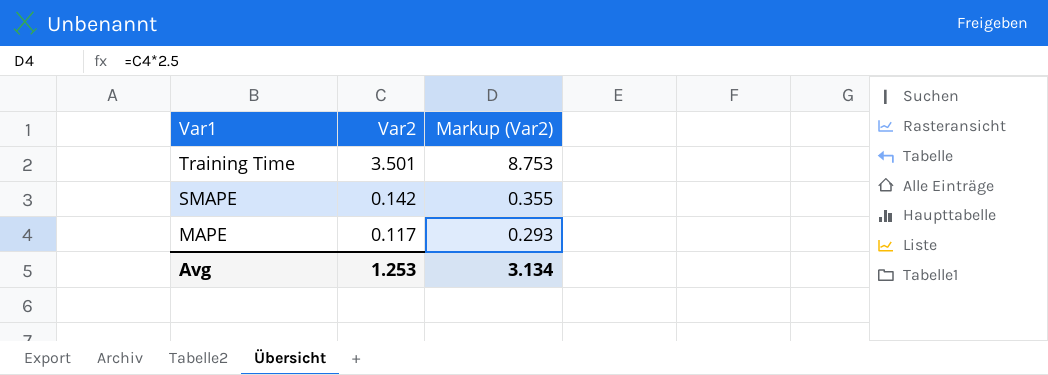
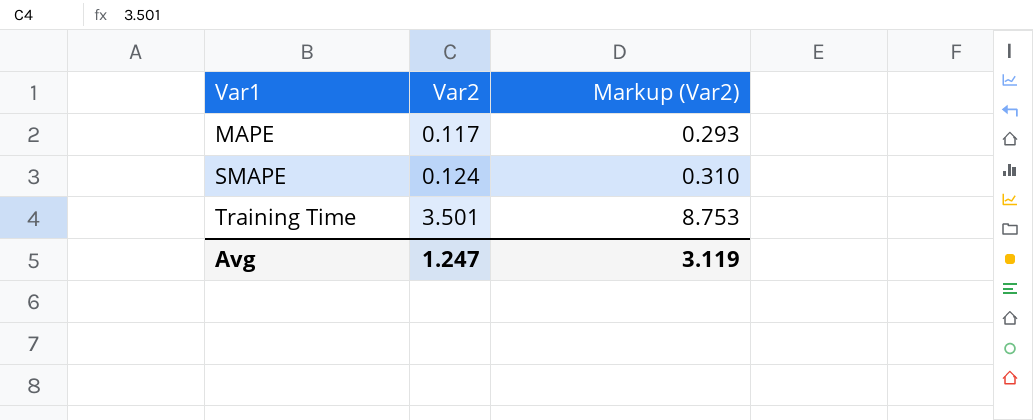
row order: Var1 descending -> Var1 ascending
SMAPE | Var2: 0.142 -> 0.124
SMAPE | Markup (Var2): 0.355 -> 0.310
Avg | Var2: 1.253 -> 1.247
Avg | Markup (Var2): 3.134 -> 3.119

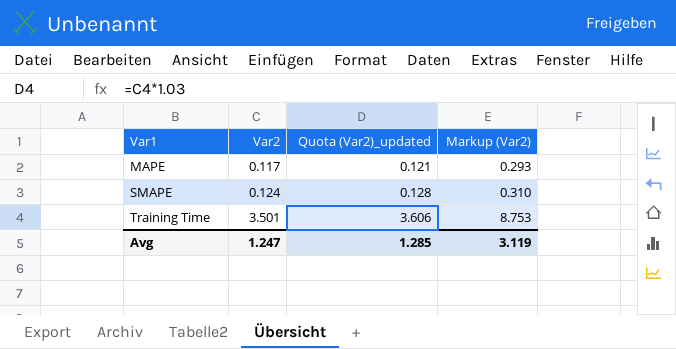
column Quota (Var2)_updated | formula: none -> [Var2] * 1.03

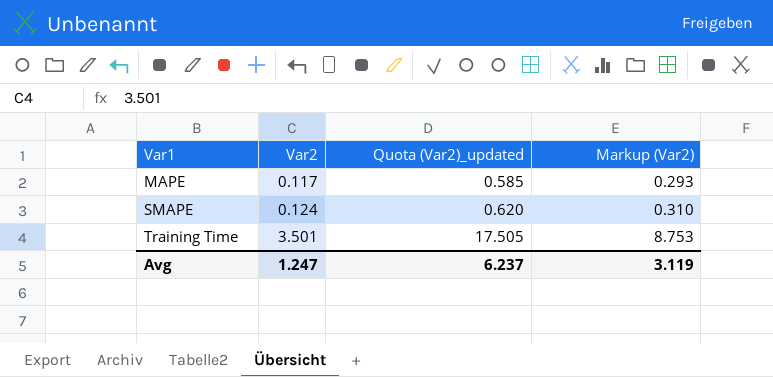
column Quota (Var2)_updated | formula: [Var2] * 1.03 -> [Var2] * 5
Avg | Quota (Var2)_updated: 1.285 -> 6.237

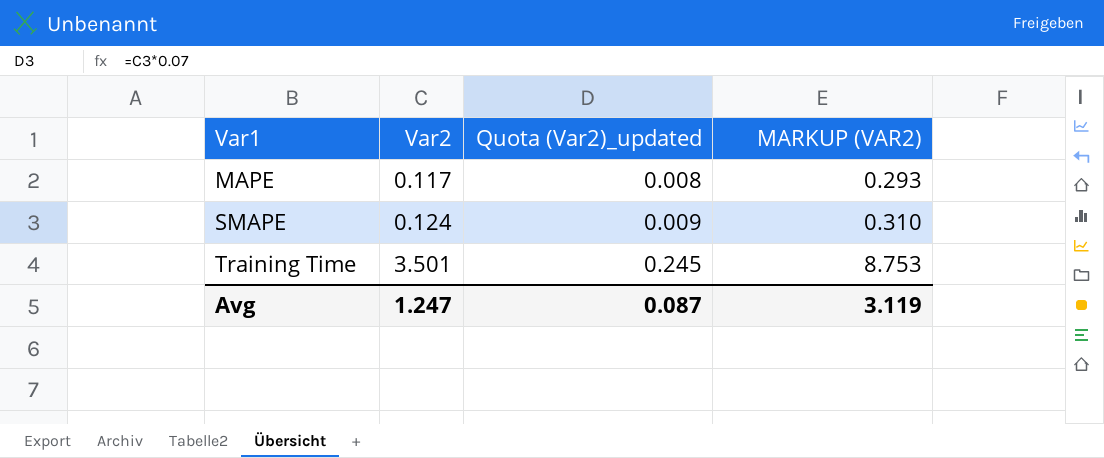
column Quota (Var2)_updated | formula: [Var2] * 5 -> [Var2] * 0.07
column name: Markup (Var2) -> MARKUP (VAR2)
Avg | Quota (Var2)_updated: 6.237 -> 0.087

